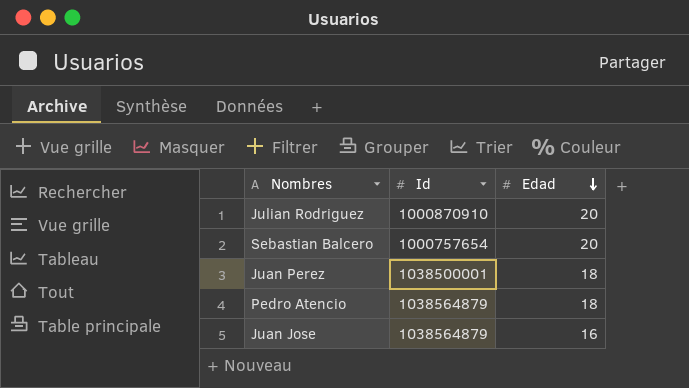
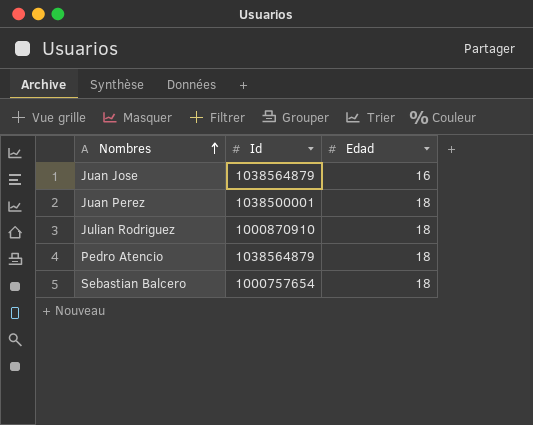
row order: Edad descending -> Nombres ascending
Julian Rodriguez | Edad: 20 -> 18
Sebastian Balcero | Edad: 20 -> 18

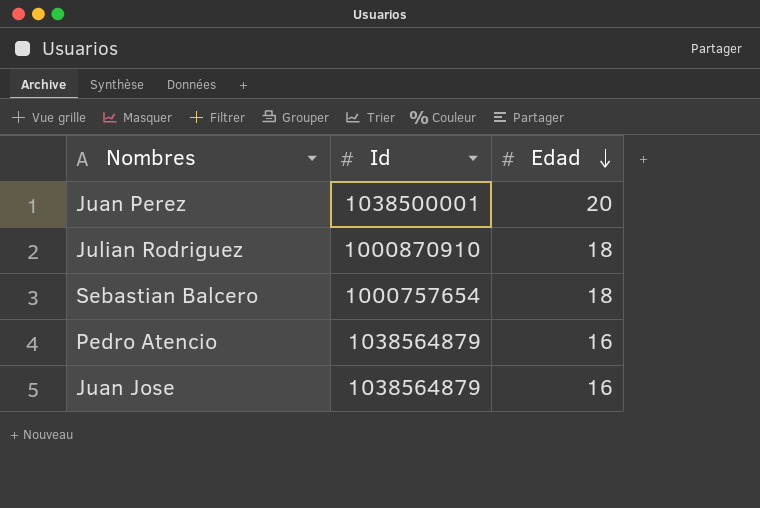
row order: Nombres ascending -> Edad descending
Juan Perez | Edad: 18 -> 20
Pedro Atencio | Edad: 18 -> 16

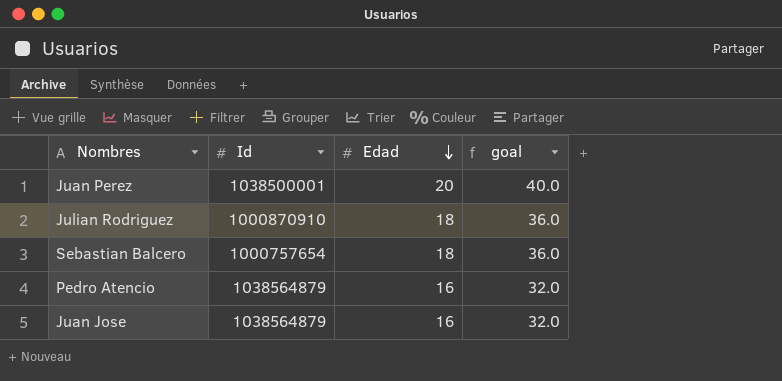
column goal | formula: none -> [Edad] * 2

